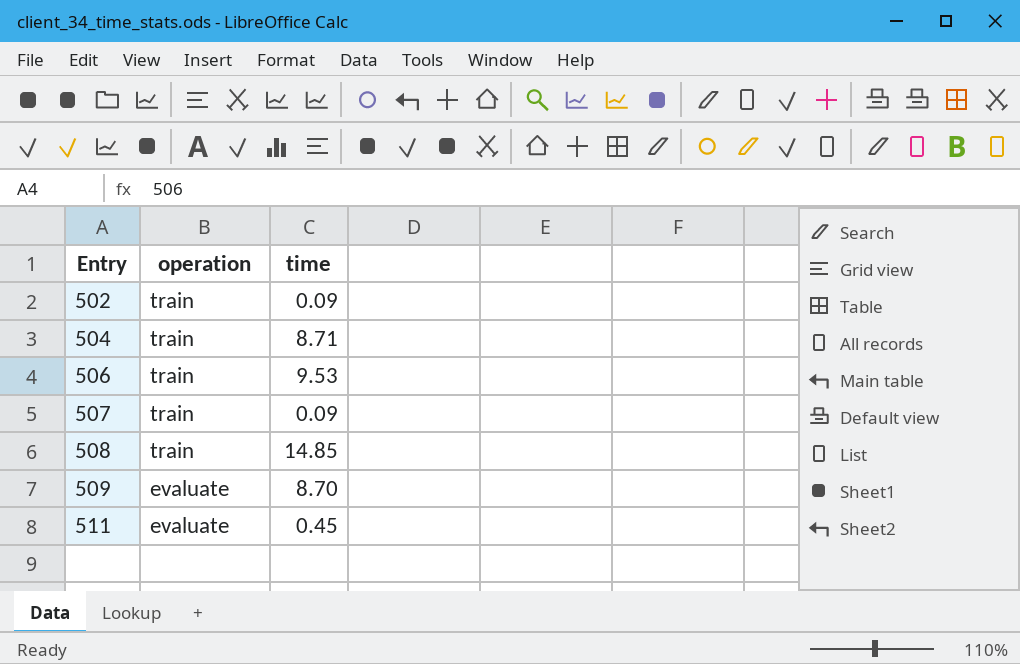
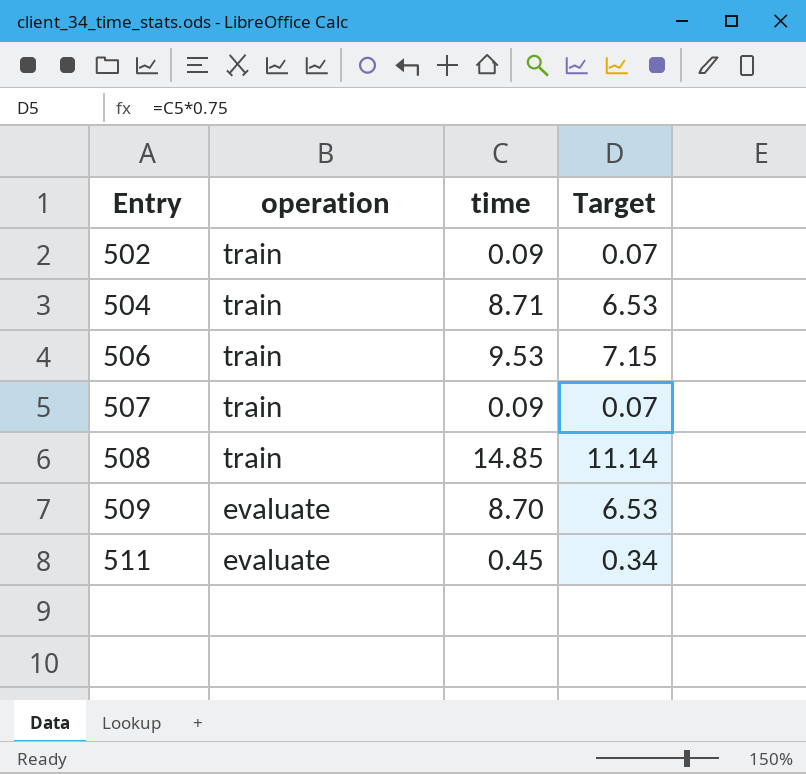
column Target | formula: none -> [time] * 0.75

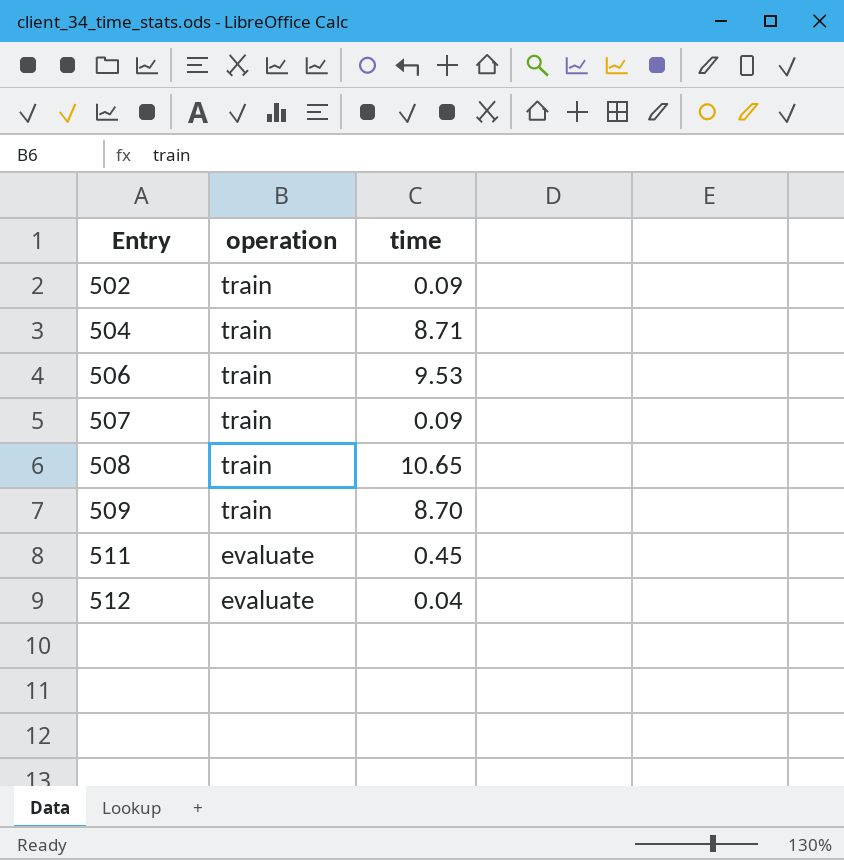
column Target | formula: [time] * 0.75 -> none
508 | time: 14.85 -> 10.65
509 | operation: evaluate -> train
row 512: none -> evaluate | 0.04

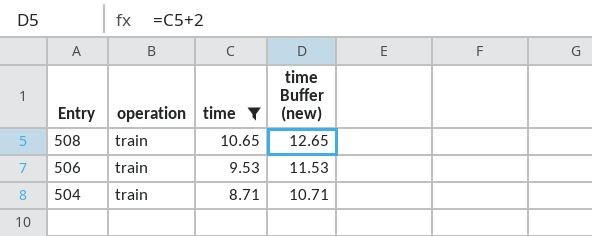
filter: none -> time >= 8.71
row order: Entry ascending -> Entry descending
column time Buffer (new) | formula: none -> [time] + 2

